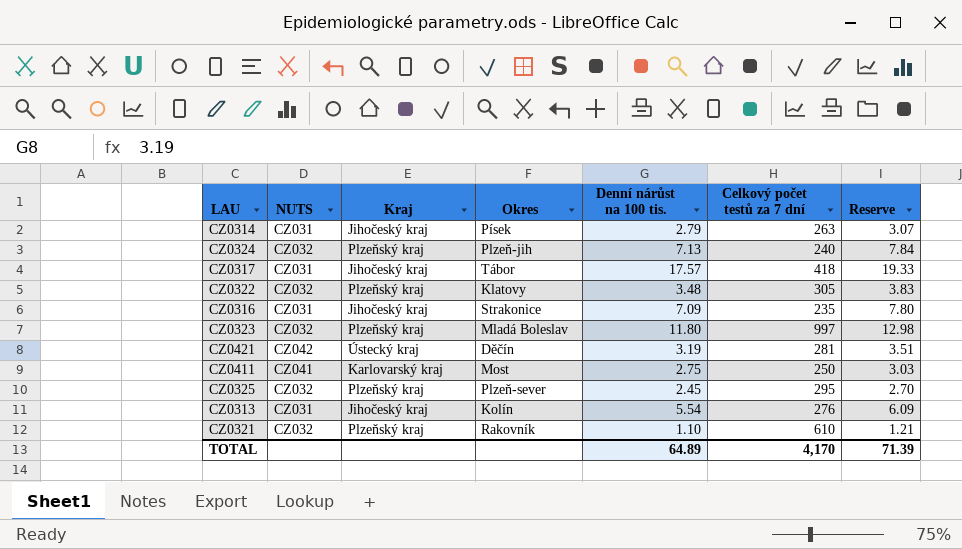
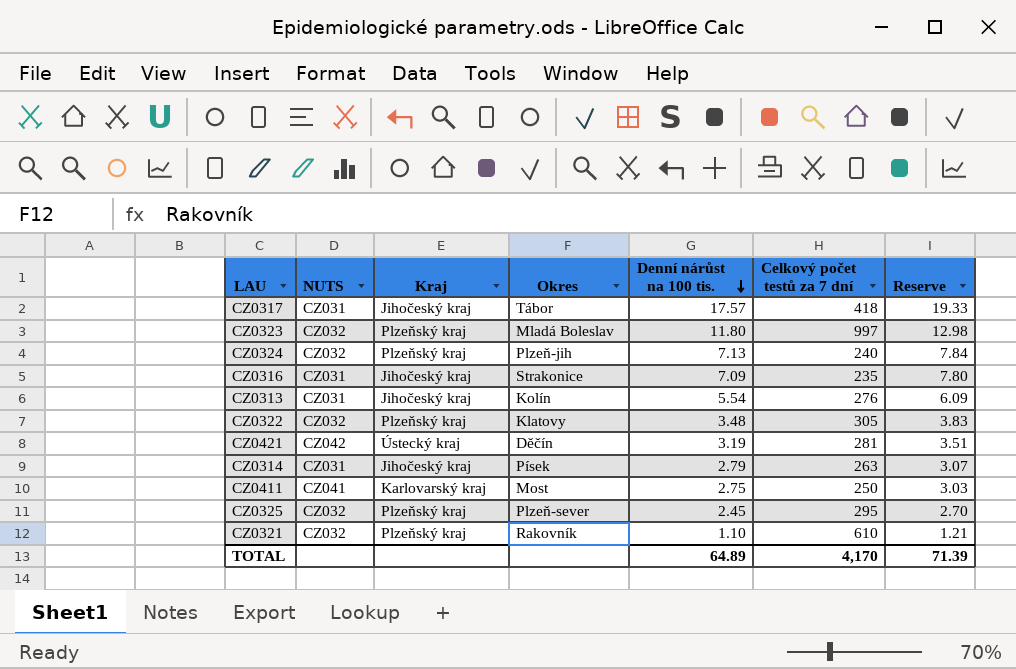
row order: none -> Denní nárůst na 100 tis. descending

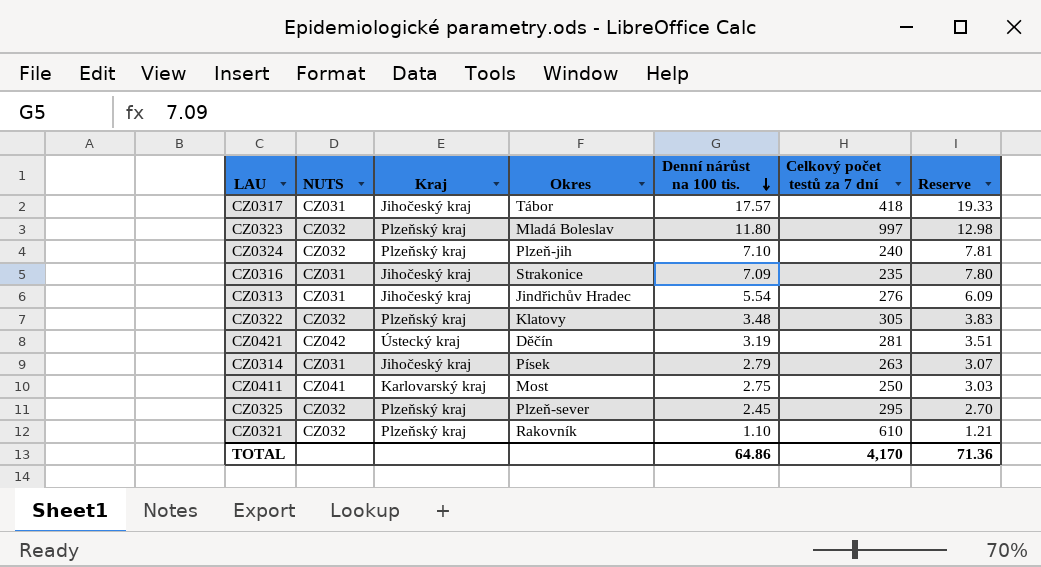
CZ0324 | Denní nárůst na 100 tis.: 7.13 -> 7.10
CZ0324 | Reserve: 7.84 -> 7.81
CZ0313 | Okres: Kolín -> Jindřichův Hradec
TOTAL | Denní nárůst na 100 tis.: 64.89 -> 64.86
TOTAL | Reserve: 71.39 -> 71.36

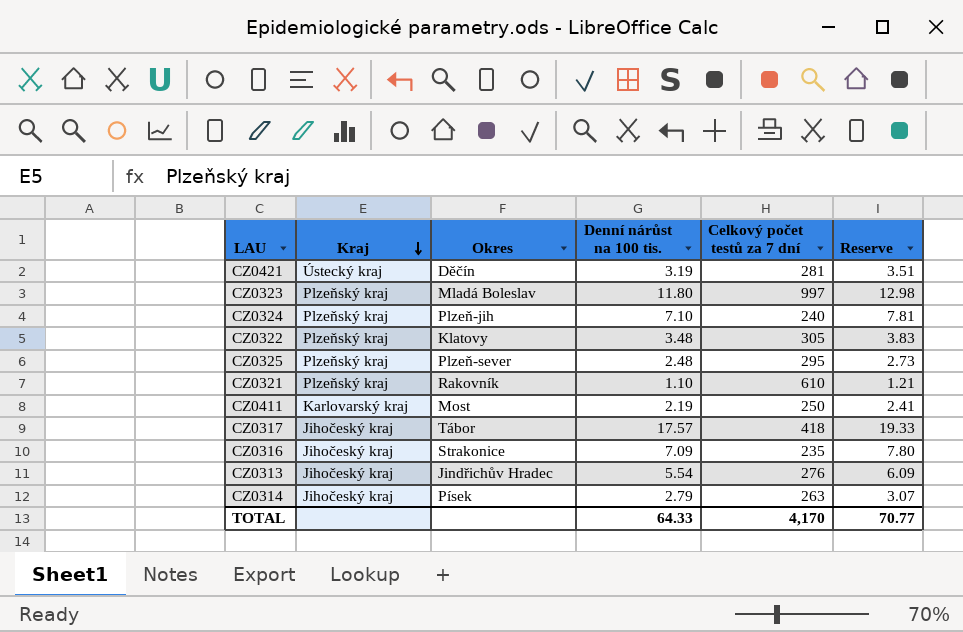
row order: Denní nárůst na 100 tis. descending -> Kraj descending
column NUTS | position: 2 -> none
CZ0325 | Denní nárůst na 100 tis.: 2.45 -> 2.48
CZ0325 | Reserve: 2.70 -> 2.73
CZ0411 | Denní nárůst na 100 tis.: 2.75 -> 2.19
CZ0411 | Reserve: 3.03 -> 2.41
TOTAL | Denní nárůst na 100 tis.: 64.86 -> 64.33
TOTAL | Reserve: 71.36 -> 70.77

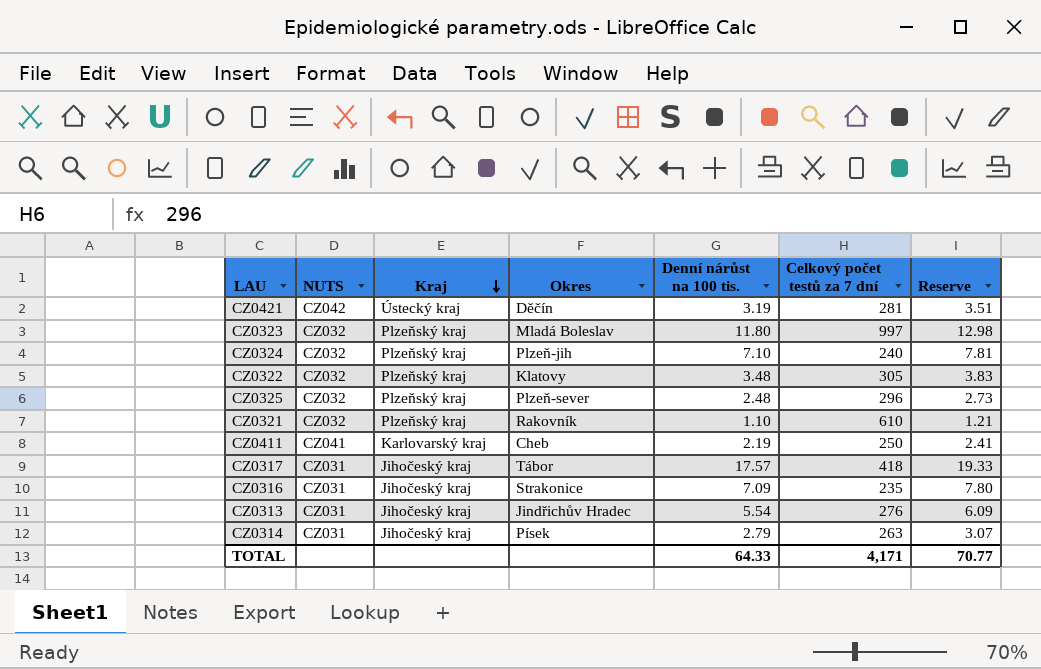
column NUTS | position: none -> 2
CZ0325 | Celkový počet testů za 7 dní: 295 -> 296
CZ0411 | Okres: Most -> Cheb
TOTAL | Celkový počet testů za 7 dní: 4,170 -> 4,171

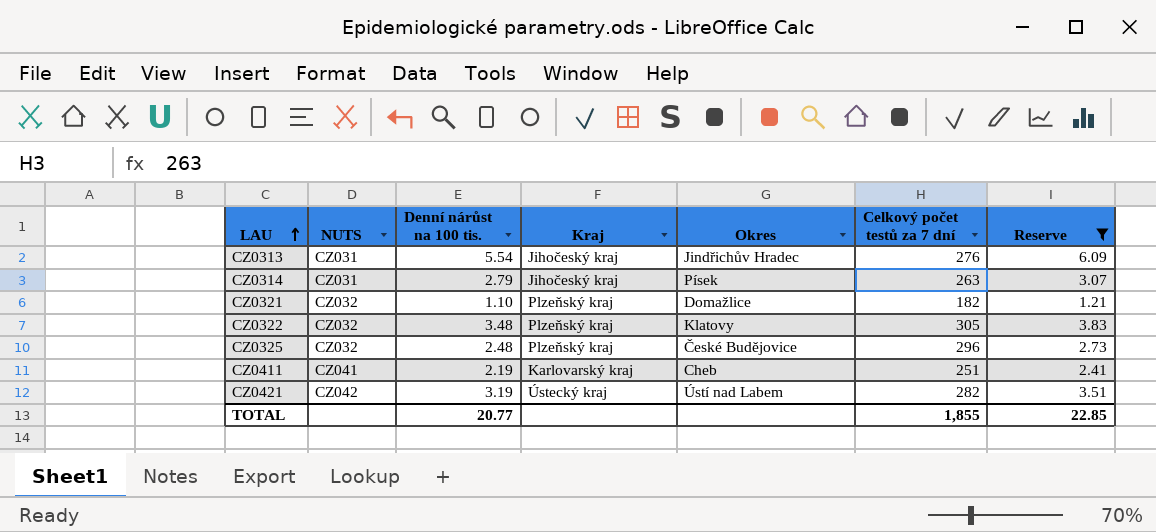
filter: none -> Reserve <= 6.09
row order: Kraj descending -> LAU ascending
column Denní nárůst na 100 tis. | position: 5 -> 3
CZ0321 | Okres: Rakovník -> Domažlice
CZ0321 | Celkový počet testů za 7 dní: 610 -> 182
CZ0325 | Okres: Plzeň-sever -> České Budějovice
CZ0411 | Celkový počet testů za 7 dní: 250 -> 251
CZ0421 | Okres: Děčín -> Ústí nad Labem
CZ0421 | Celkový počet testů za 7 dní: 281 -> 282
TOTAL | Denní nárůst na 100 tis.: 64.33 -> 20.77
TOTAL | Celkový počet testů za 7 dní: 4,171 -> 1,855
TOTAL | Reserve: 70.77 -> 22.85

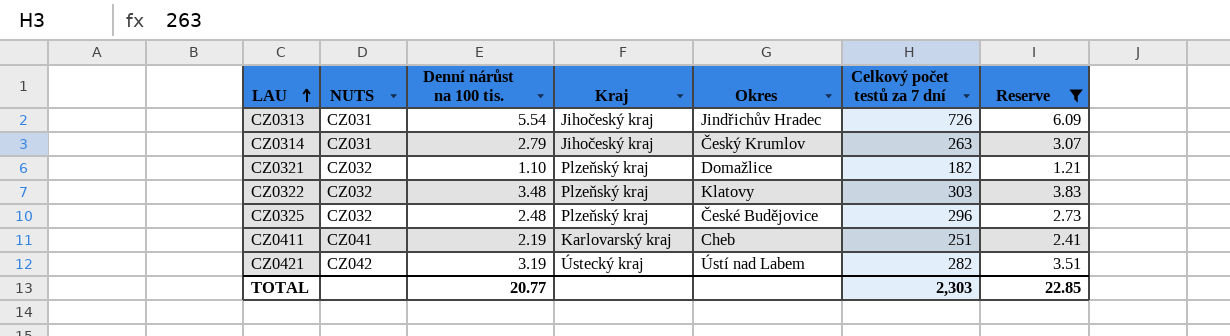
CZ0313 | Celkový počet testů za 7 dní: 276 -> 726
CZ0314 | Okres: Písek -> Český Krumlov
CZ0322 | Celkový počet testů za 7 dní: 305 -> 303
TOTAL | Celkový počet testů za 7 dní: 1,855 -> 2,303

